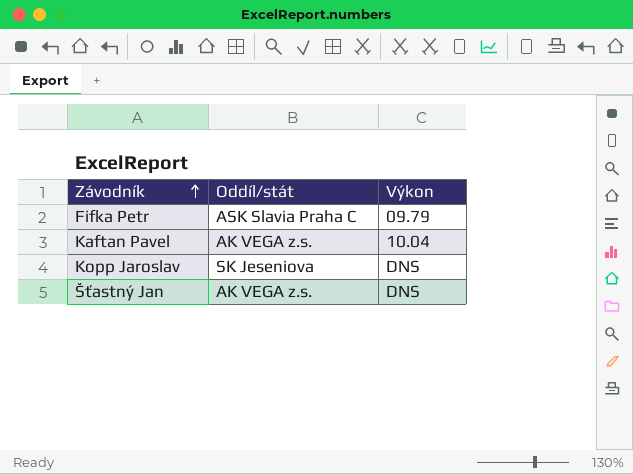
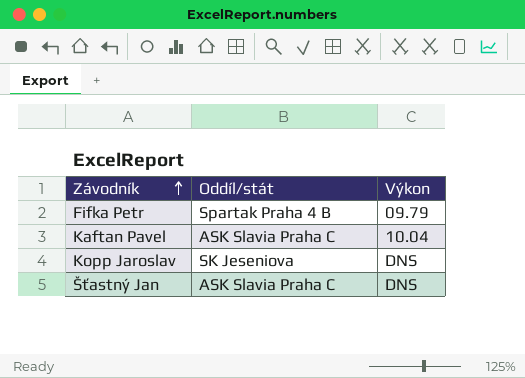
Fifka Petr | Oddíl/stát: ASK Slavia Praha C -> Spartak Praha 4 B
Kaftan Pavel | Oddíl/stát: AK VEGA z.s. -> ASK Slavia Praha C
Šťastný Jan | Oddíl/stát: AK VEGA z.s. -> ASK Slavia Praha C

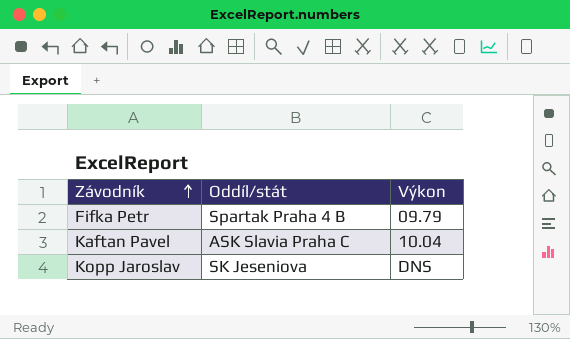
row Šťastný Jan: ASK Slavia Praha C | DNS -> none

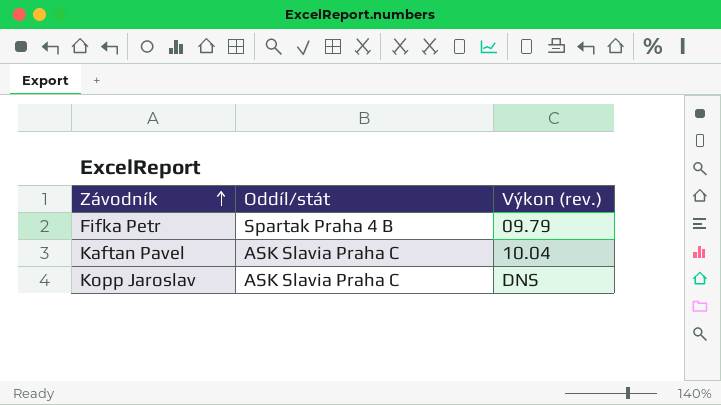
column name: Výkon -> Výkon (rev.)
Kopp Jaroslav | Oddíl/stát: SK Jeseniova -> ASK Slavia Praha C

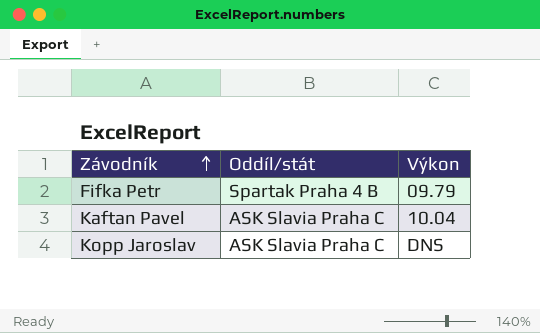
column name: Výkon (rev.) -> Výkon

